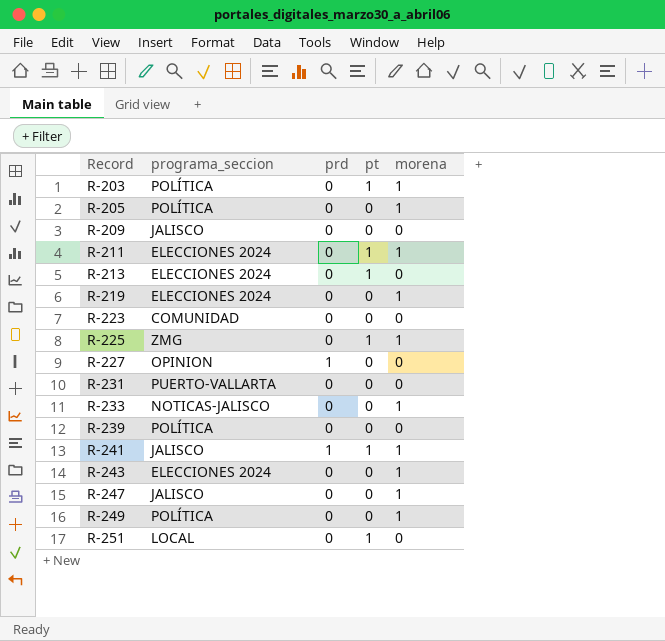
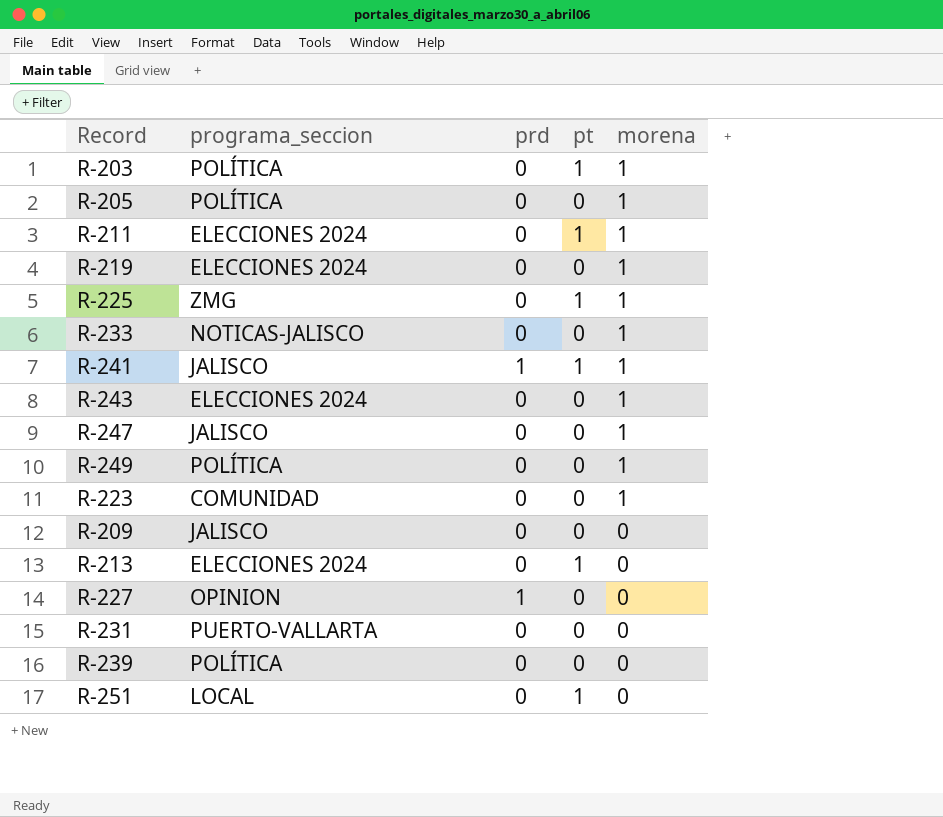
row order: Record ascending -> morena descending
R-223 | morena: 0 -> 1

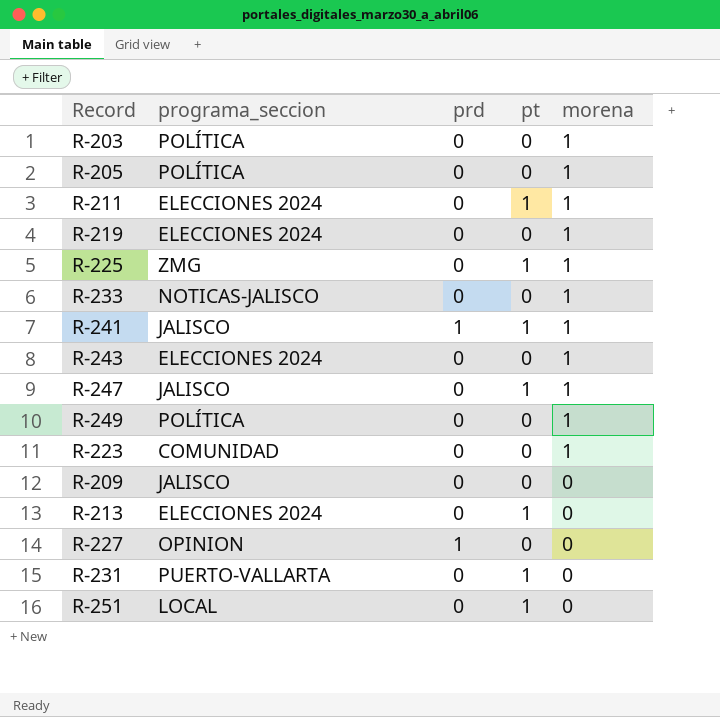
row R-239: POLÍTICA | 0 | 0 | 0 -> none
R-203 | pt: 1 -> 0
R-247 | pt: 0 -> 1
R-231 | pt: 0 -> 1

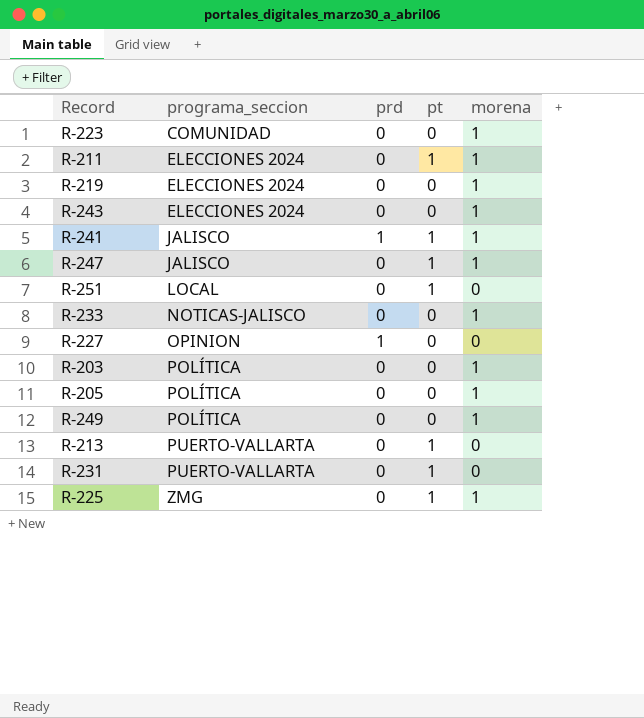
row order: morena descending -> programa_seccion ascending
row R-209: JALISCO | 0 | 0 | 0 -> none
R-213 | programa_seccion: ELECCIONES 2024 -> PUERTO-VALLARTA

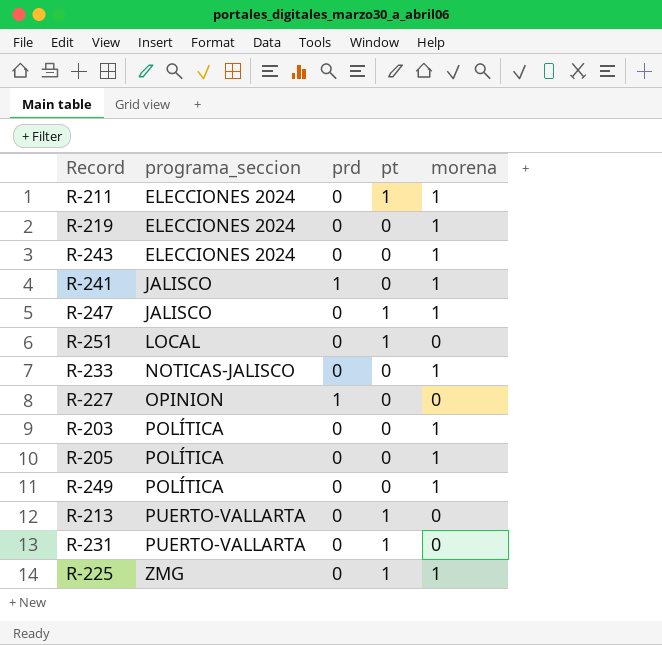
row R-223: COMUNIDAD | 0 | 0 | 1 -> none
R-241 | pt: 1 -> 0

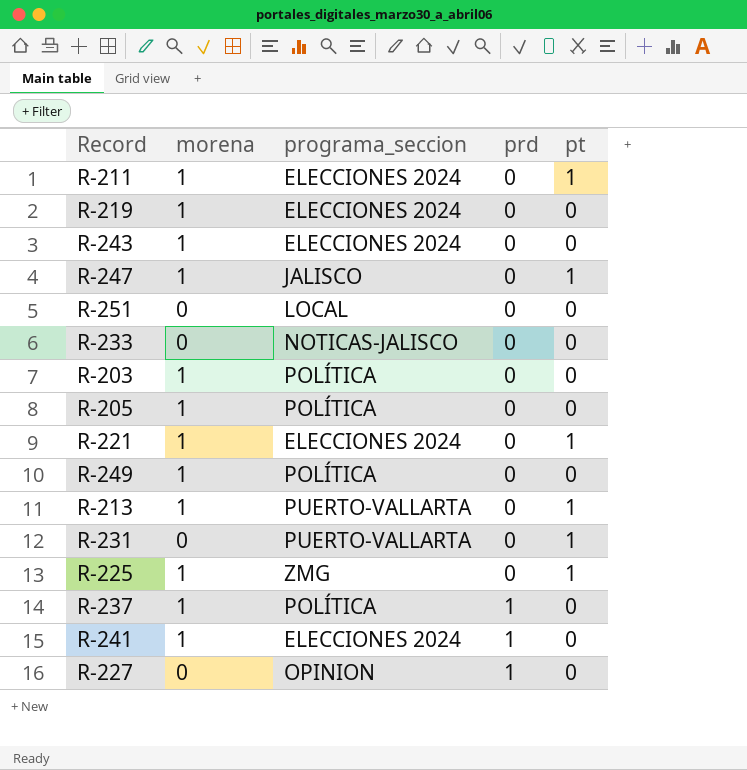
row order: programa_seccion ascending -> prd ascending
column morena | position: 5 -> 2
R-251 | pt: 1 -> 0
R-233 | morena: 1 -> 0
row R-221: none -> 1 | ELECCIONES 2024 | 0 | 1
R-213 | morena: 0 -> 1
row R-237: none -> 1 | POLÍTICA | 1 | 0
R-241 | programa_seccion: JALISCO -> ELECCIONES 2024

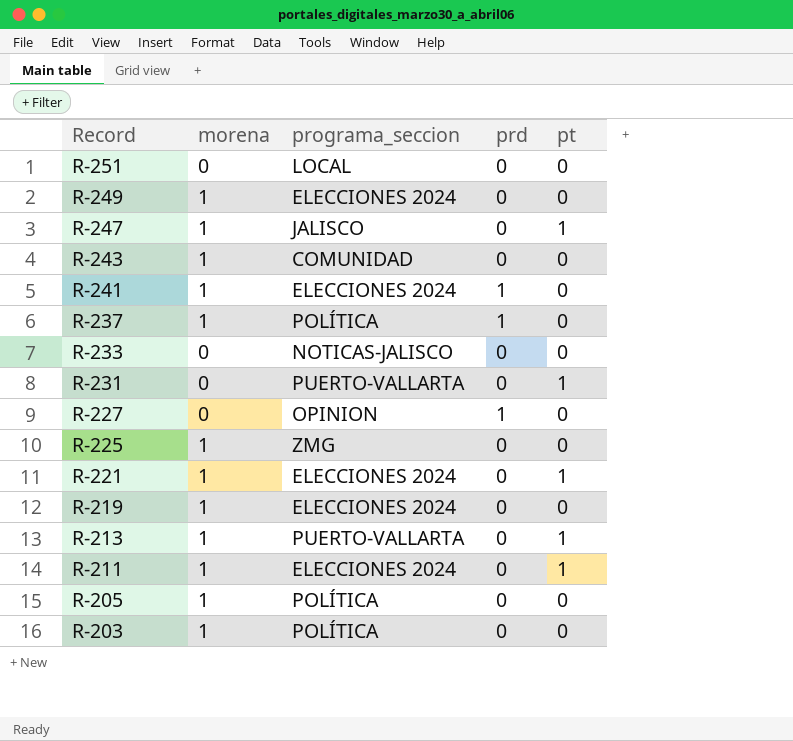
row order: prd ascending -> Record descending
R-249 | programa_seccion: POLÍTICA -> ELECCIONES 2024
R-243 | programa_seccion: ELECCIONES 2024 -> COMUNIDAD
R-225 | pt: 1 -> 0

